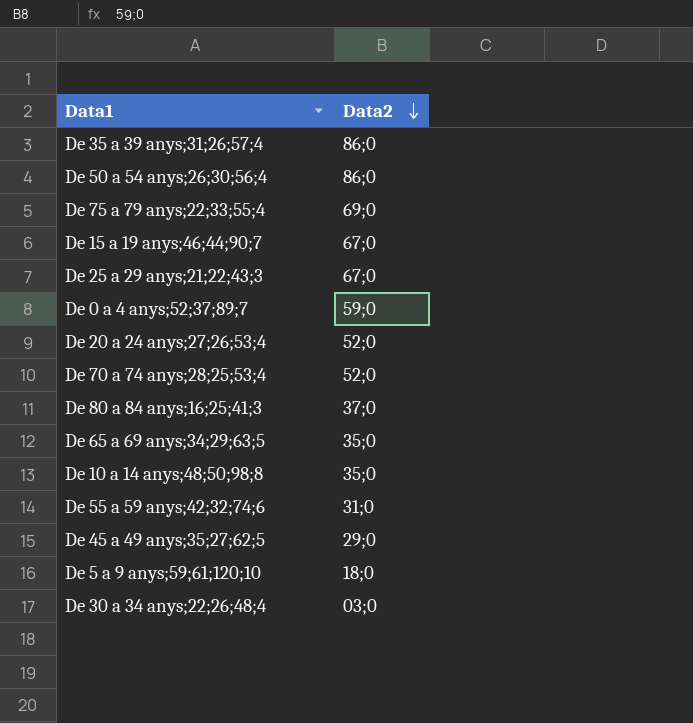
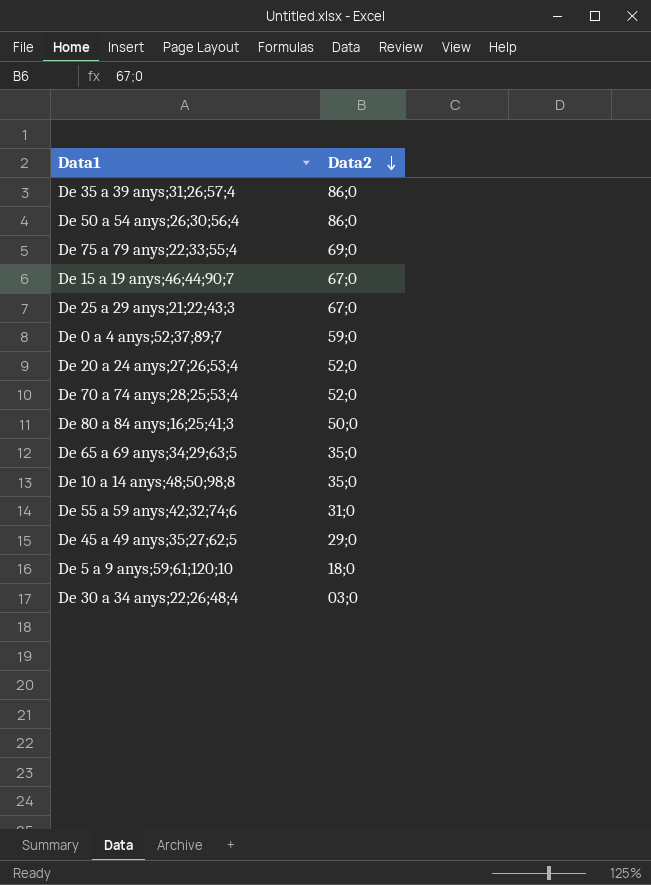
De 80 a 84 anys;16;25;41;3 | Data2: 37;0 -> 50;0

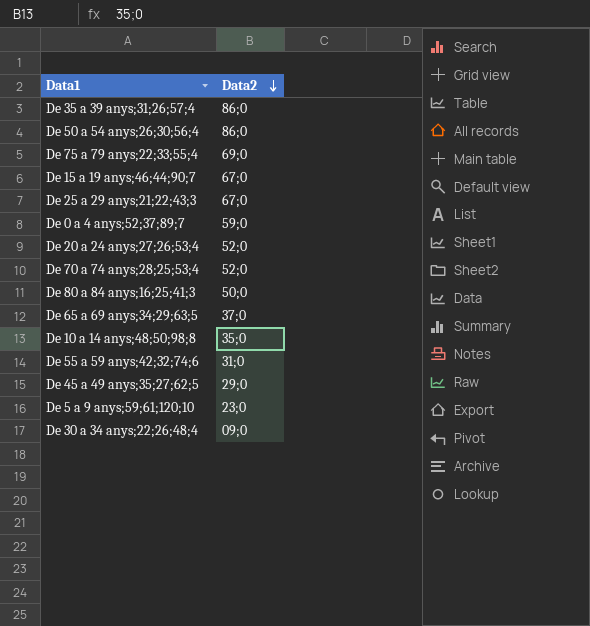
De 65 a 69 anys;34;29;63;5 | Data2: 35;0 -> 37;0
De 5 a 9 anys;59;61;120;10 | Data2: 18;0 -> 23;0
De 30 a 34 anys;22;26;48;4 | Data2: 03;0 -> 09;0

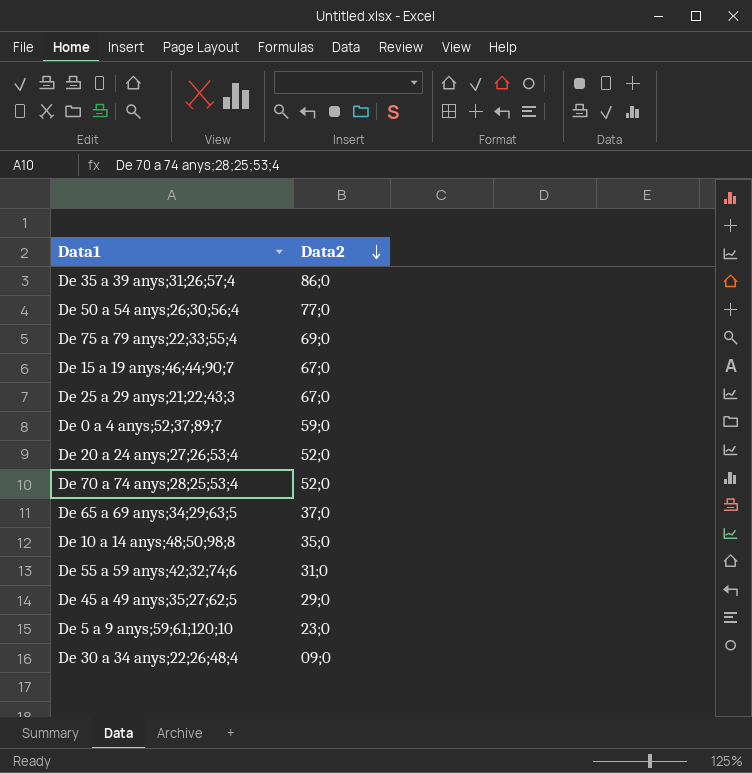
row De 80 a 84 anys;16;25;41;3: 50;0 -> none
De 50 a 54 anys;26;30;56;4 | Data2: 86;0 -> 77;0

